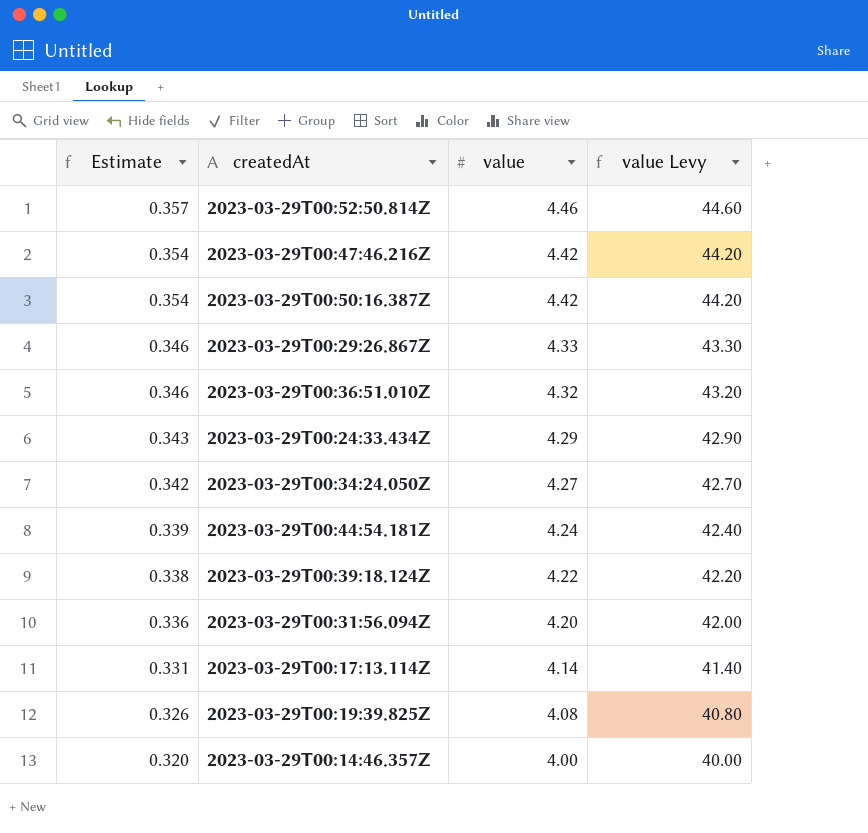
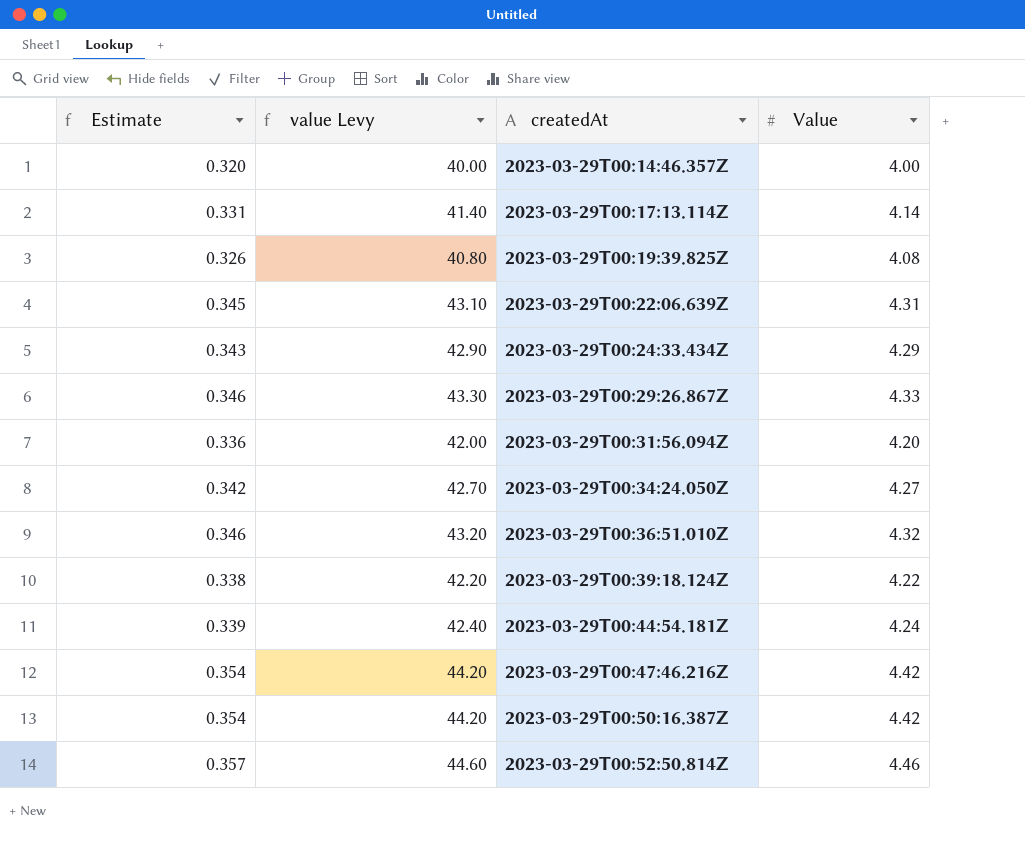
row order: Estimate descending -> createdAt ascending
column value Levy | position: 4 -> 2
column name: value -> Value
row 2023-03-29T00:22:06.639Z: none -> 0.345 | 43.10 | 4.31

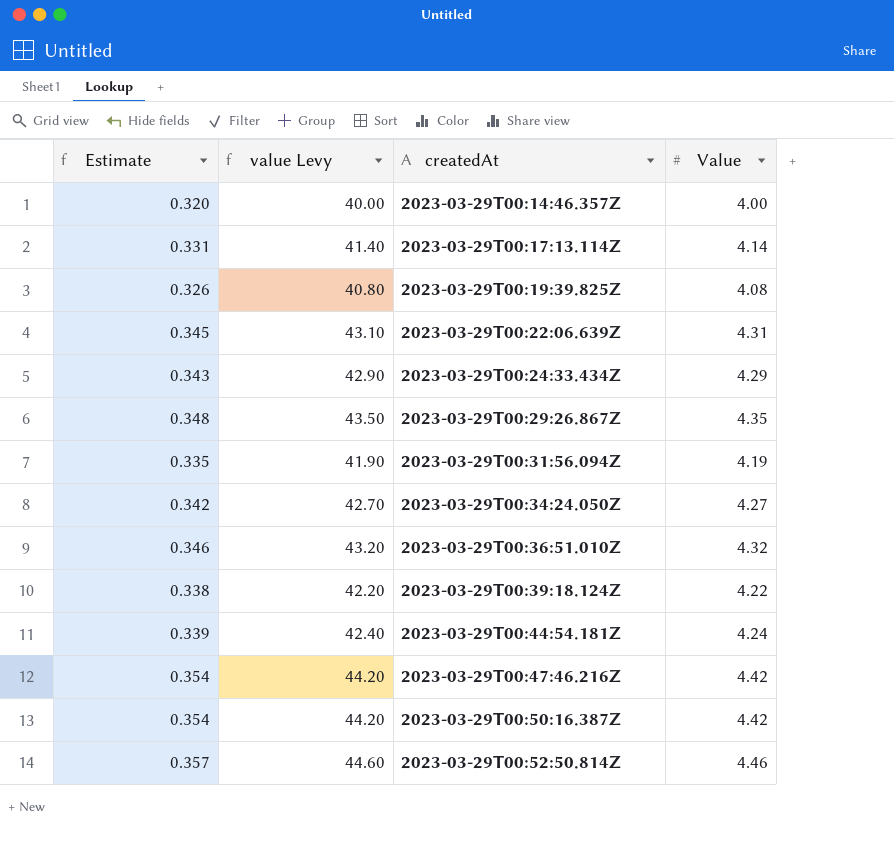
2023-03-29T00:29:26.867Z | Estimate: 0.346 -> 0.348
2023-03-29T00:29:26.867Z | value Levy: 43.30 -> 43.50
2023-03-29T00:29:26.867Z | Value: 4.33 -> 4.35
2023-03-29T00:31:56.094Z | Estimate: 0.336 -> 0.335
2023-03-29T00:31:56.094Z | value Levy: 42.00 -> 41.90
2023-03-29T00:31:56.094Z | Value: 4.20 -> 4.19

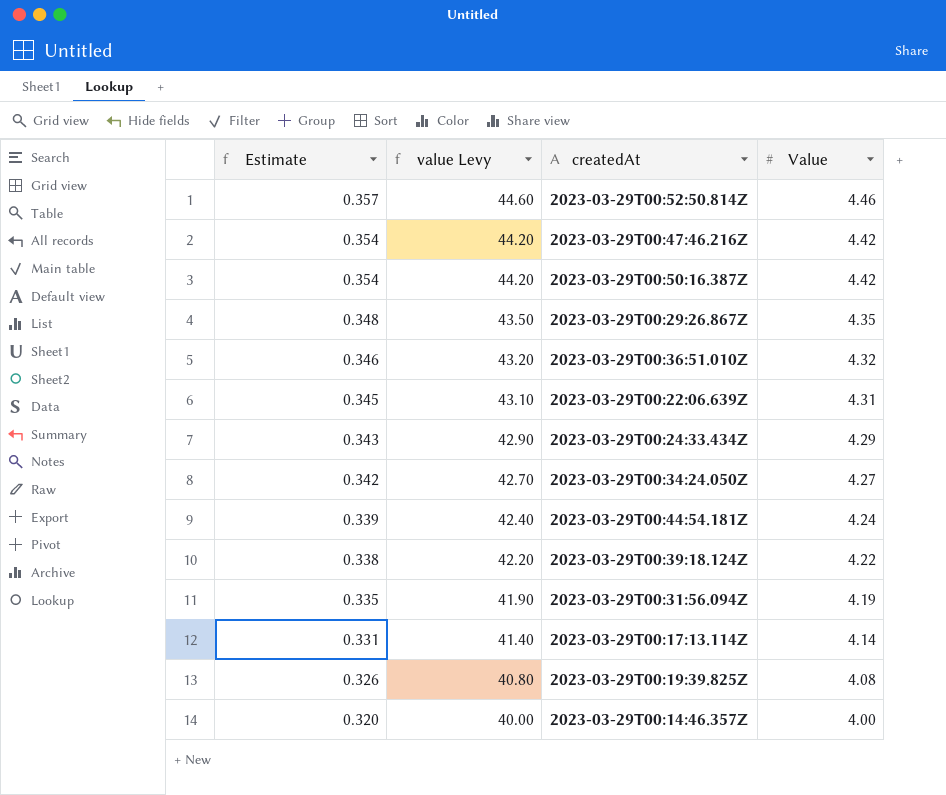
row order: createdAt ascending -> Estimate descending

